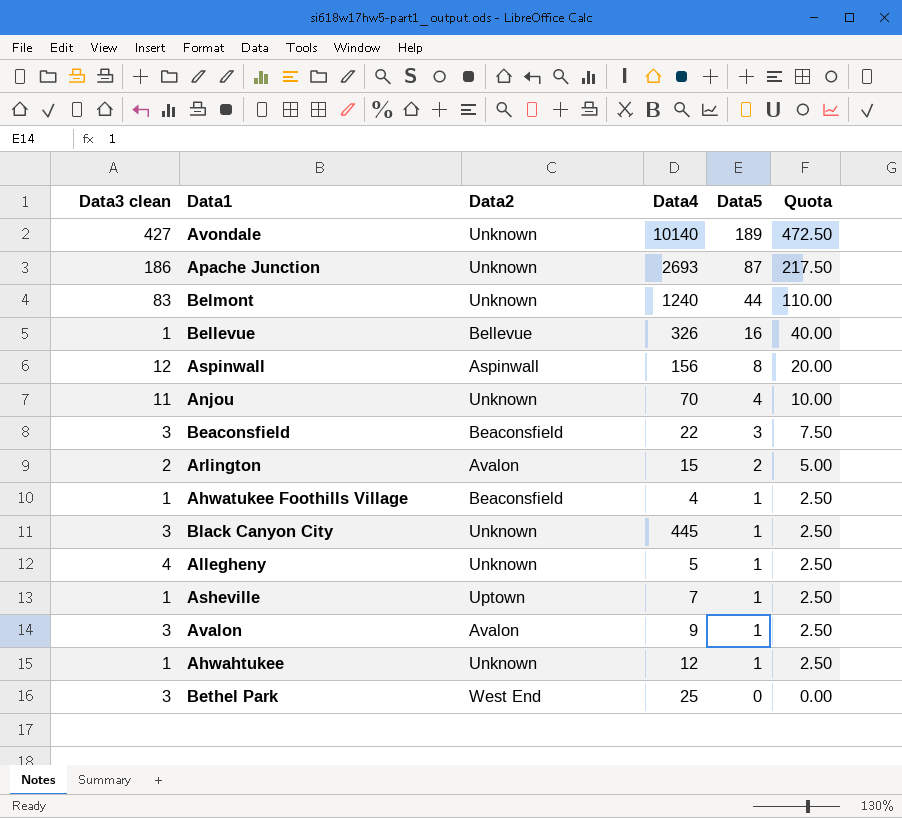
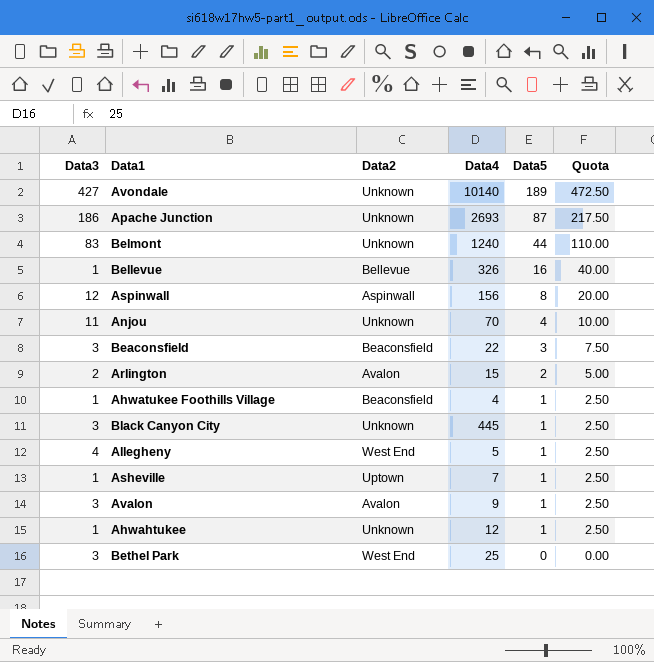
column name: Data3 clean -> Data3
Allegheny | Data2: Unknown -> West End

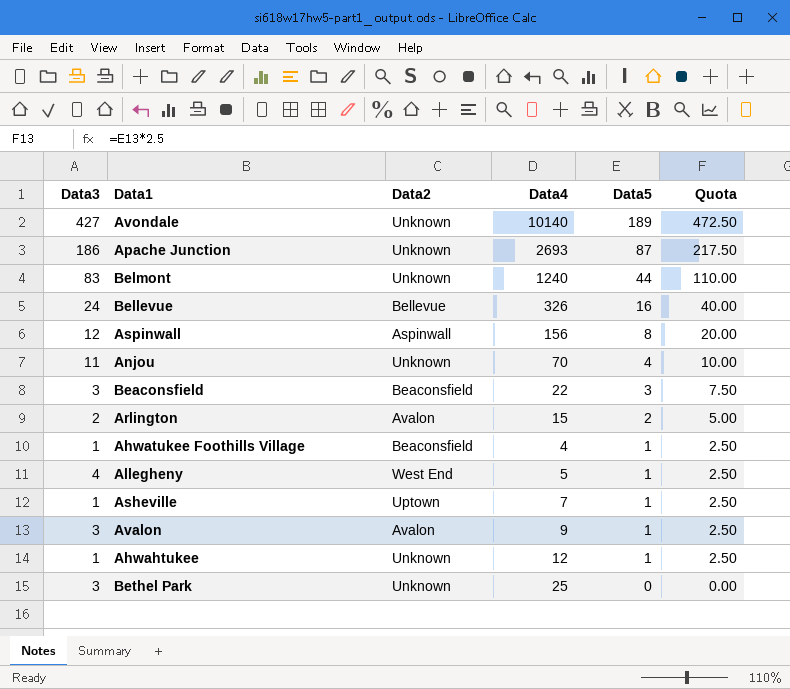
row Black Canyon City: 3 | Unknown | 445 | 1 | 2.50 -> none
Bellevue | Data3: 1 -> 24
Bethel Park | Data2: West End -> Unknown

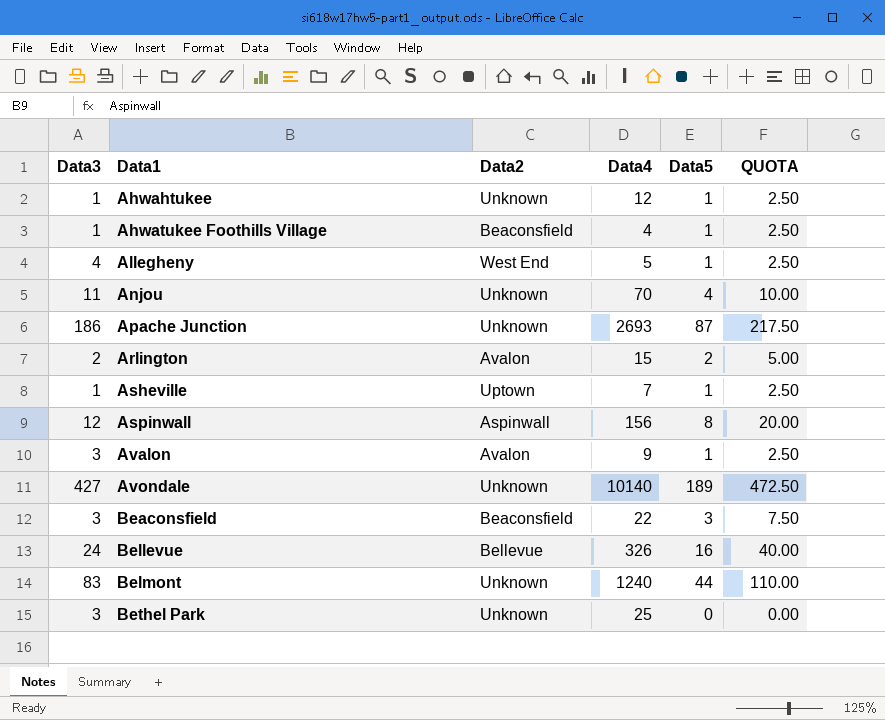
row order: Data5 descending -> Data1 ascending
column name: Quota -> QUOTA

